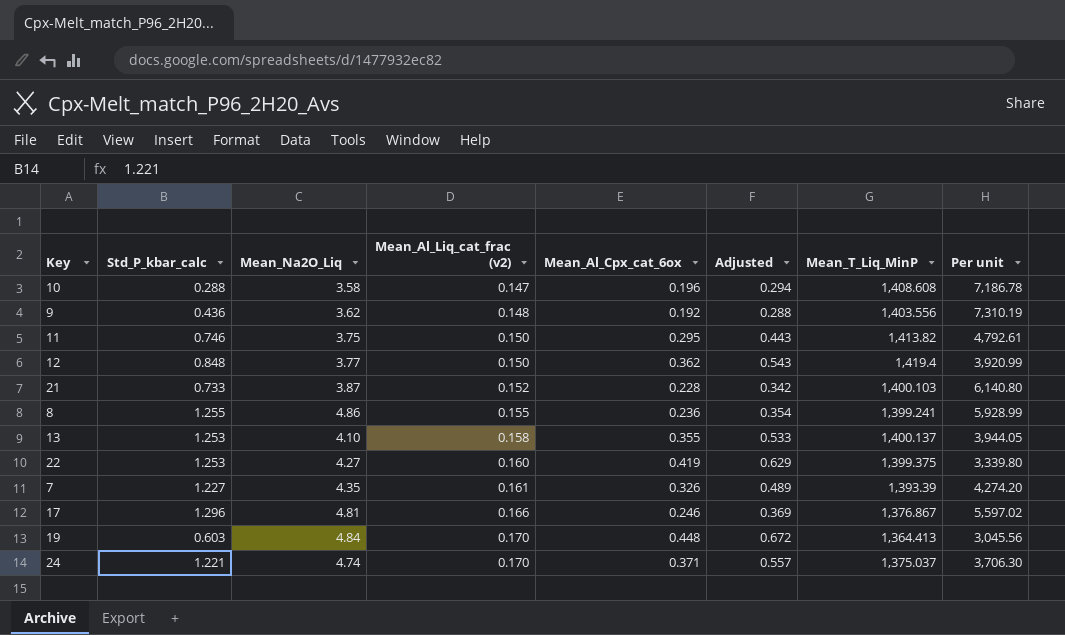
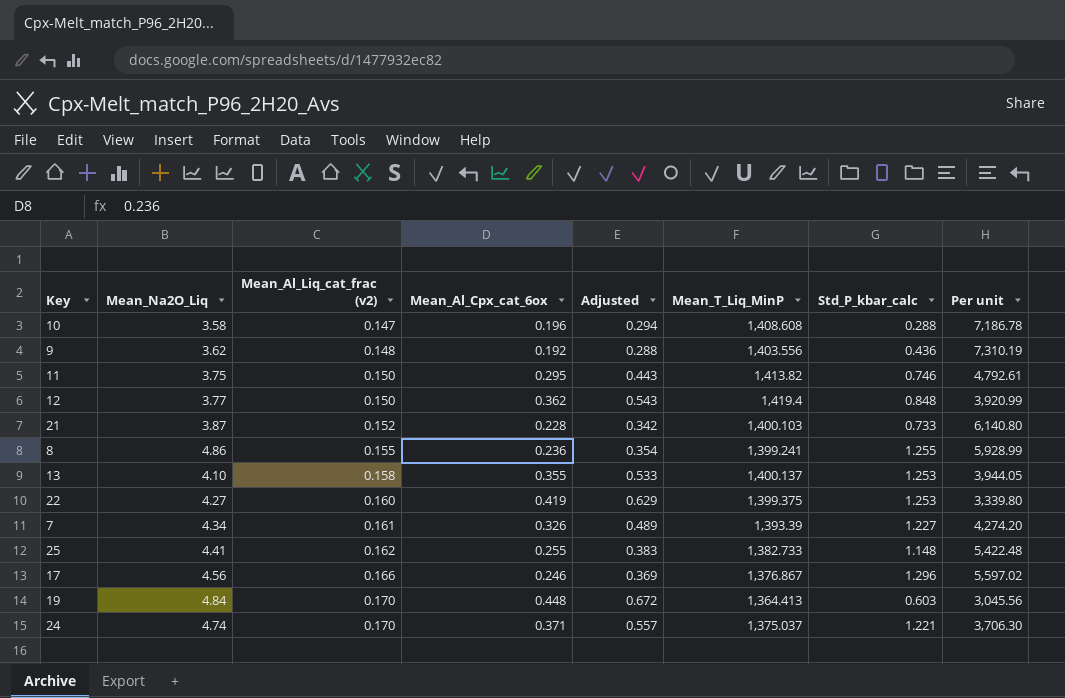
column Std_P_kbar_calc | position: 2 -> 7
7 | Mean_Na2O_Liq: 4.35 -> 4.34
row 25: none -> 4.41 | 0.162 | 0.255 | 0.383 | 1,382.733 | 1.148 | 5,422.48
17 | Mean_Na2O_Liq: 4.81 -> 4.56

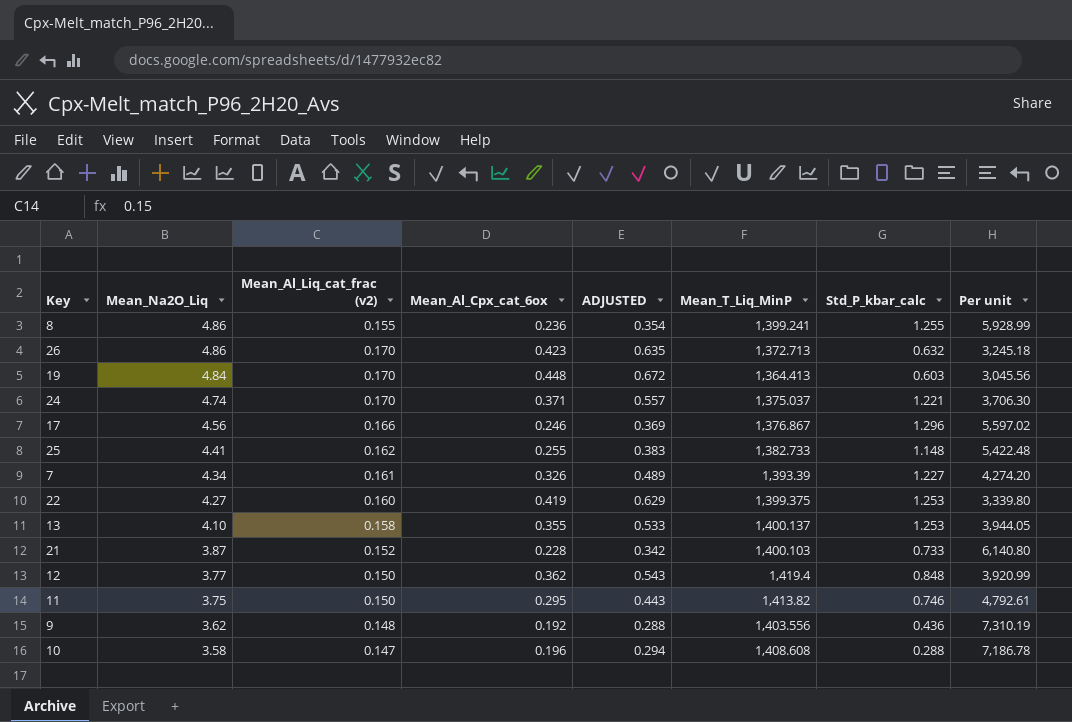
row order: Mean_Al_Liq_cat_frac (v2) ascending -> Mean_Na2O_Liq descending
column name: Adjusted -> ADJUSTED
row 26: none -> 4.86 | 0.170 | 0.423 | 0.635 | 1,372.713 | 0.632 | 3,245.18

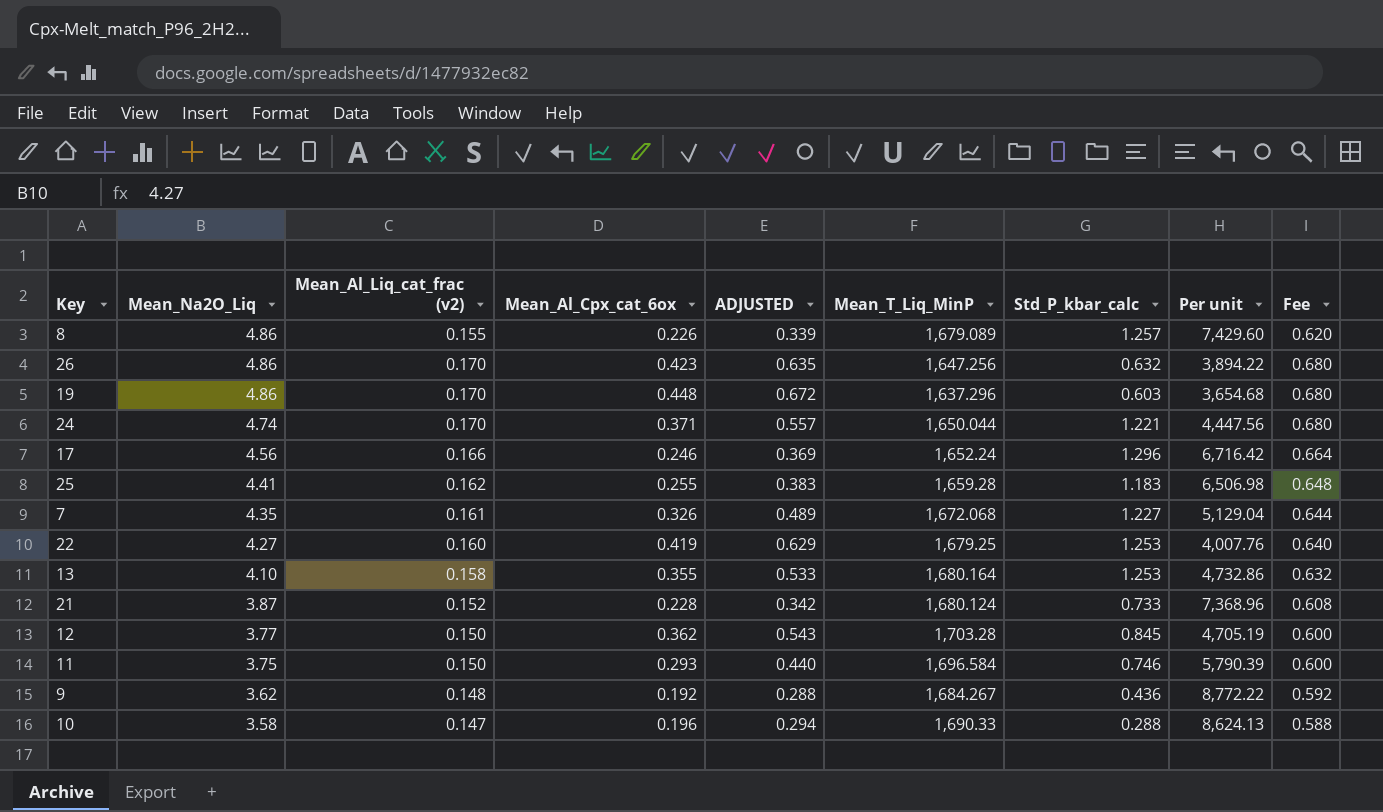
column Fee | formula: none -> [Mean_Al_Liq_cat_frac (v2)] * 4
8 | Mean_Al_Cpx_cat_6ox: 0.236 -> 0.226
8 | ADJUSTED: 0.354 -> 0.339
8 | Mean_T_Liq_MinP: 1,399.241 -> 1,679.089
8 | Std_P_kbar_calc: 1.255 -> 1.257
8 | Per unit: 5,928.99 -> 7,429.60
26 | Mean_T_Liq_MinP: 1,372.713 -> 1,647.256
26 | Per unit: 3,245.18 -> 3,894.22
19 | Mean_Na2O_Liq: 4.84 -> 4.86
19 | Mean_T_Liq_MinP: 1,364.413 -> 1,637.296
19 | Per unit: 3,045.56 -> 3,654.68
24 | Mean_T_Liq_MinP: 1,375.037 -> 1,650.044
24 | Per unit: 3,706.30 -> 4,447.56
17 | Mean_T_Liq_MinP: 1,376.867 -> 1,652.24
17 | Per unit: 5,597.02 -> 6,716.42
25 | Mean_T_Liq_MinP: 1,382.733 -> 1,659.28
25 | Std_P_kbar_calc: 1.148 -> 1.183
25 | Per unit: 5,422.48 -> 6,506.98
7 | Mean_Na2O_Liq: 4.34 -> 4.35
7 | Mean_T_Liq_MinP: 1,393.39 -> 1,672.068
7 | Per unit: 4,274.20 -> 5,129.04
22 | Mean_T_Liq_MinP: 1,399.375 -> 1,679.25
22 | Per unit: 3,339.80 -> 4,007.76
13 | Mean_T_Liq_MinP: 1,400.137 -> 1,680.164
13 | Per unit: 3,944.05 -> 4,732.86
21 | Mean_T_Liq_MinP: 1,400.103 -> 1,680.124
21 | Per unit: 6,140.80 -> 7,368.96
12 | Mean_T_Liq_MinP: 1,419.4 -> 1,703.28
12 | Std_P_kbar_calc: 0.848 -> 0.845
12 | Per unit: 3,920.99 -> 4,705.19
11 | Mean_Al_Cpx_cat_6ox: 0.295 -> 0.293
11 | ADJUSTED: 0.443 -> 0.440
11 | Mean_T_Liq_MinP: 1,413.82 -> 1,696.584
11 | Per unit: 4,792.61 -> 5,790.39
9 | Mean_T_Liq_MinP: 1,403.556 -> 1,684.267
9 | Per unit: 7,310.19 -> 8,772.22
10 | Mean_T_Liq_MinP: 1,408.608 -> 1,690.33
10 | Per unit: 7,186.78 -> 8,624.13

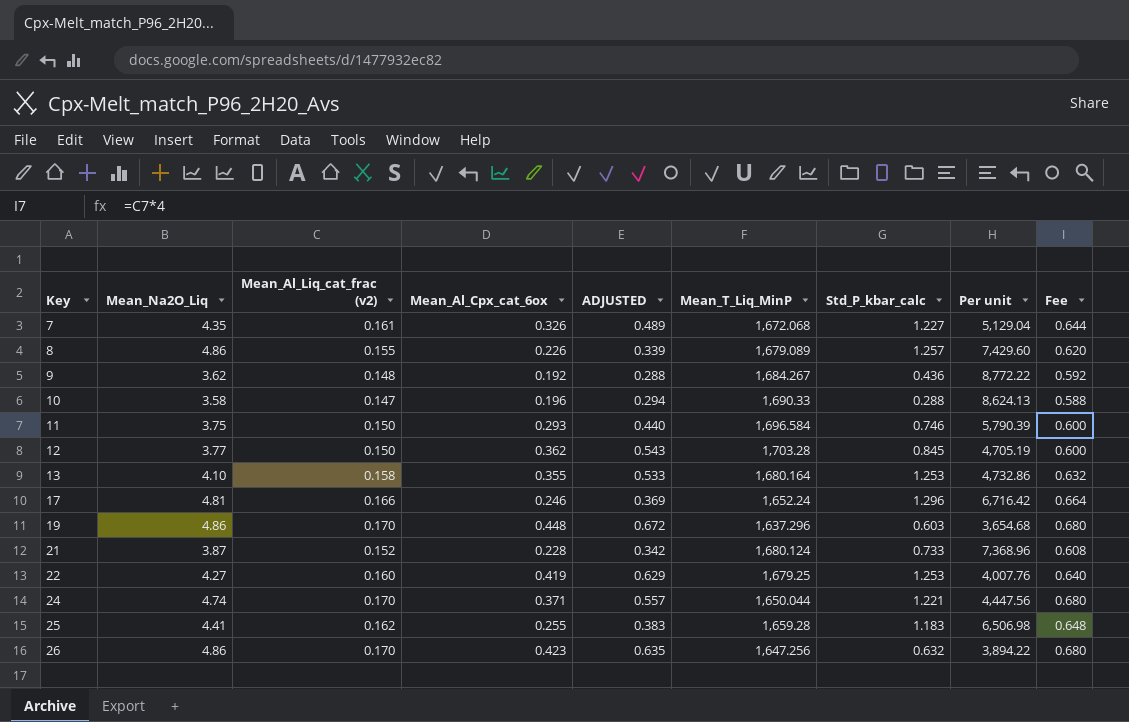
row order: Mean_Na2O_Liq descending -> Key ascending
17 | Mean_Na2O_Liq: 4.56 -> 4.81

